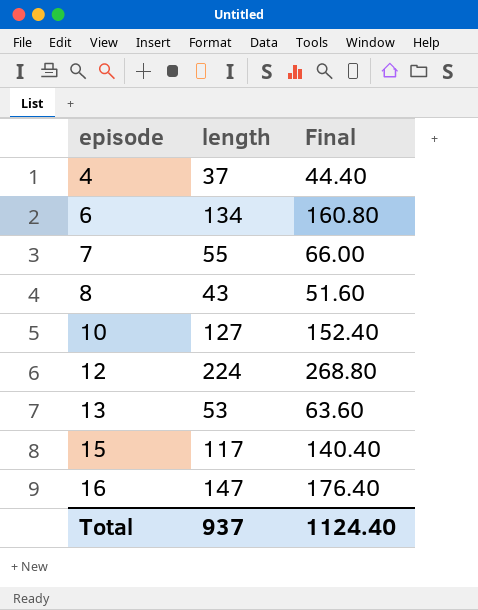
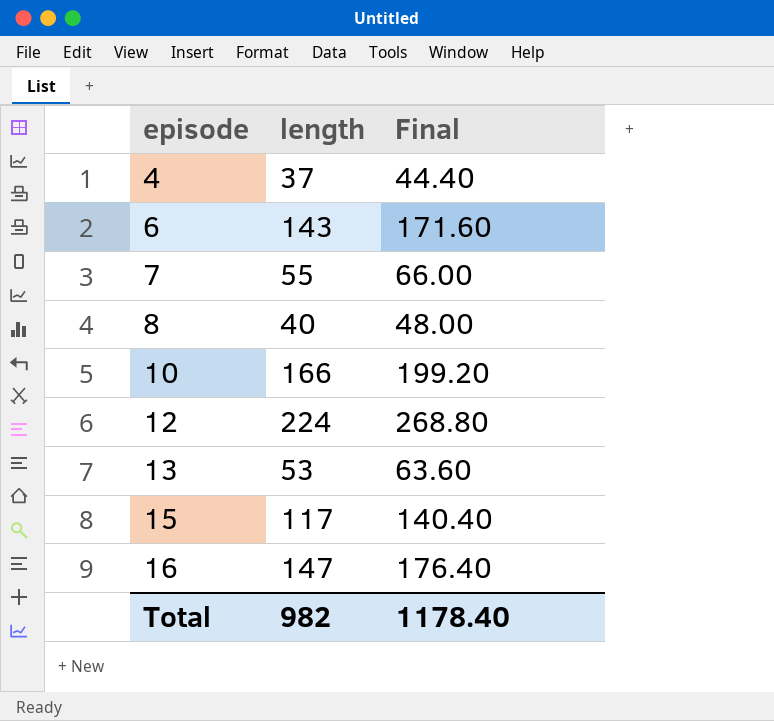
6 | length: 134 -> 143
6 | Final: 160.80 -> 171.60
8 | length: 43 -> 40
8 | Final: 51.60 -> 48.00
10 | length: 127 -> 166
10 | Final: 152.40 -> 199.20
Total | length: 937 -> 982
Total | Final: 1124.40 -> 1178.40

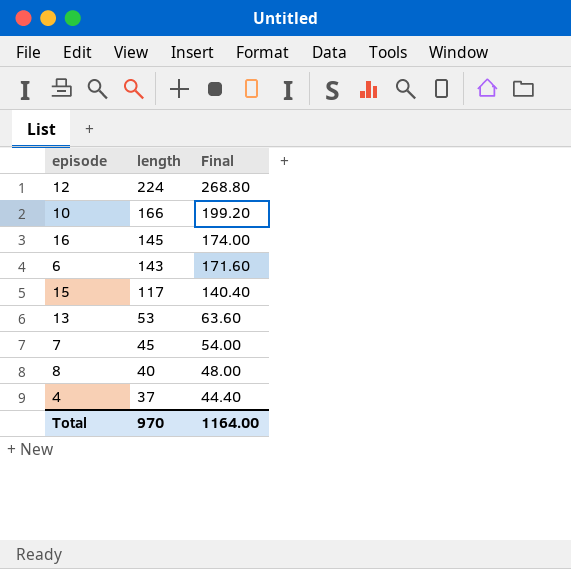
row order: episode ascending -> length descending
16 | length: 147 -> 145
16 | Final: 176.40 -> 174.00
7 | length: 55 -> 45
7 | Final: 66.00 -> 54.00
Total | length: 982 -> 970
Total | Final: 1178.40 -> 1164.00

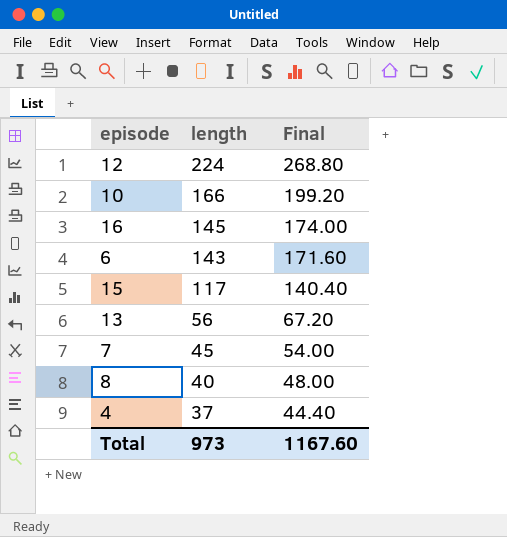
13 | length: 53 -> 56
13 | Final: 63.60 -> 67.20
Total | length: 970 -> 973
Total | Final: 1164.00 -> 1167.60

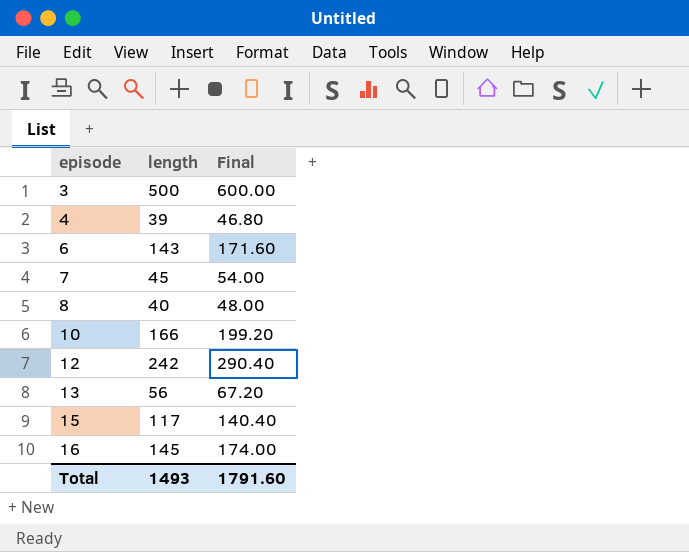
row order: length descending -> episode ascending
row 3: none -> 500 | 600.00
4 | length: 37 -> 39
4 | Final: 44.40 -> 46.80
12 | length: 224 -> 242
12 | Final: 268.80 -> 290.40
Total | length: 973 -> 1493
Total | Final: 1167.60 -> 1791.60

